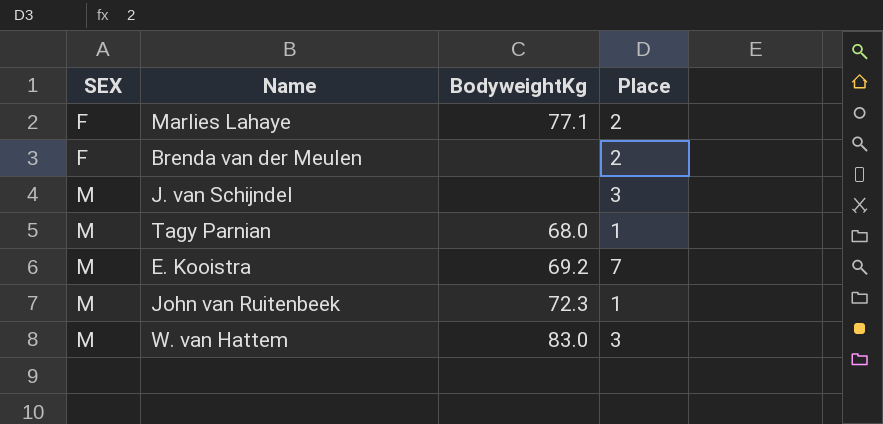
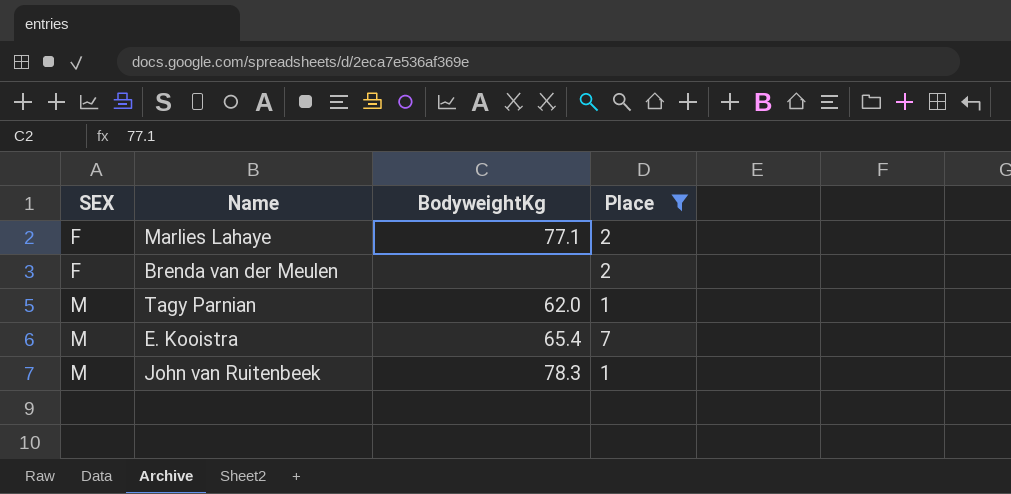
filter: none -> Place != 3
Tagy Parnian | BodyweightKg: 68.0 -> 62.0
E. Kooistra | BodyweightKg: 69.2 -> 65.4
John van Ruitenbeek | BodyweightKg: 72.3 -> 78.3

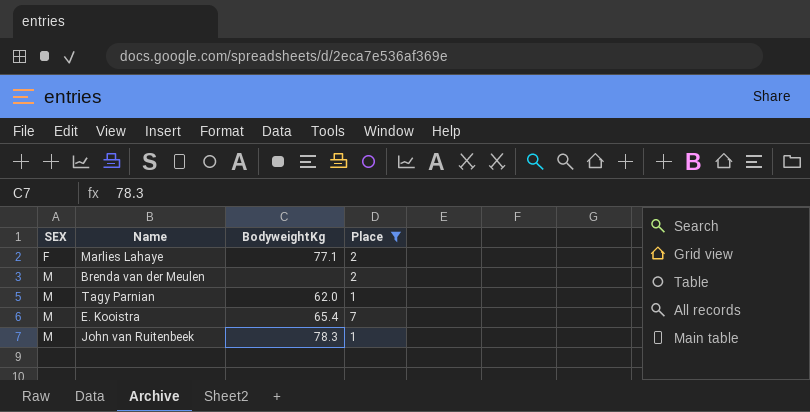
Brenda van der Meulen | SEX: F -> M

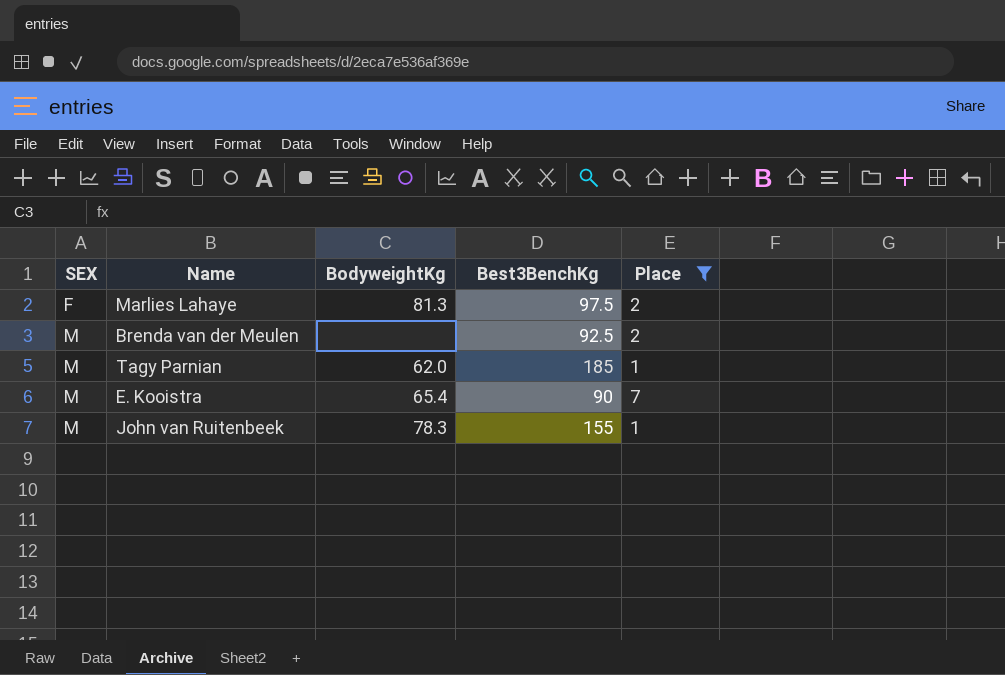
column Best3BenchKg | position: none -> 4
Marlies Lahaye | BodyweightKg: 77.1 -> 81.3

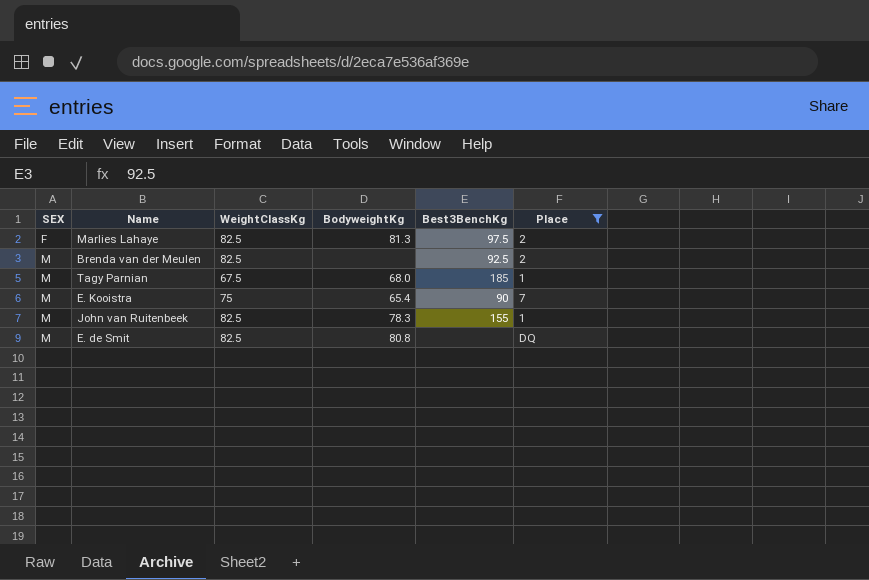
column WeightClassKg | position: none -> 3
Tagy Parnian | BodyweightKg: 62.0 -> 68.0
row E. de Smit: none -> M | 82.5 | 80.8 | none | DQ

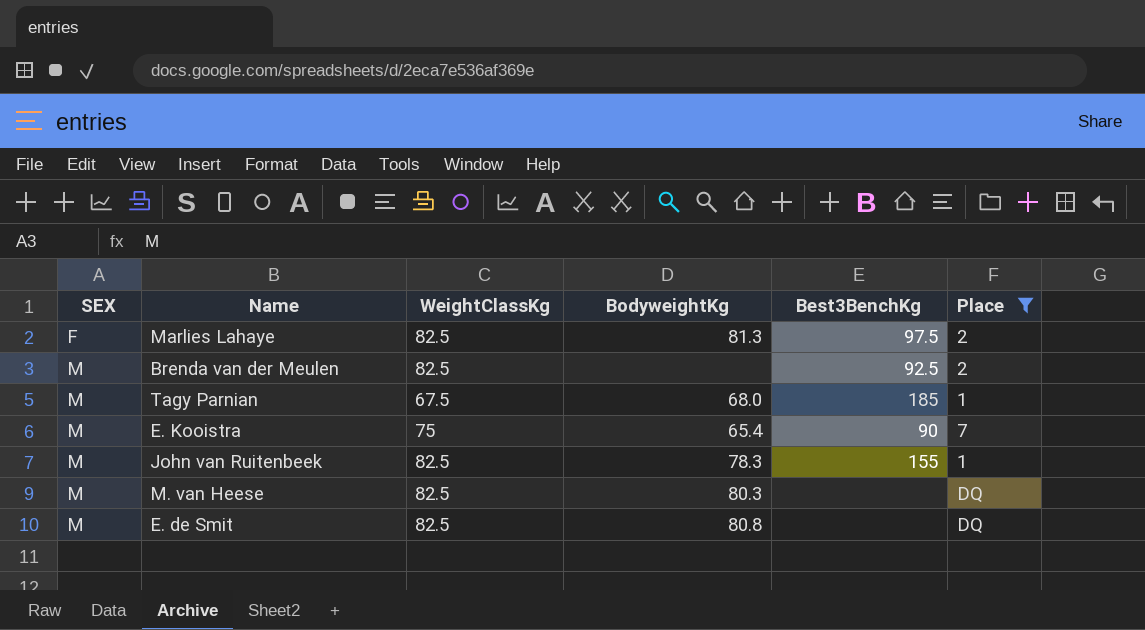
row M. van Heese: none -> M | 82.5 | 80.3 | none | DQ

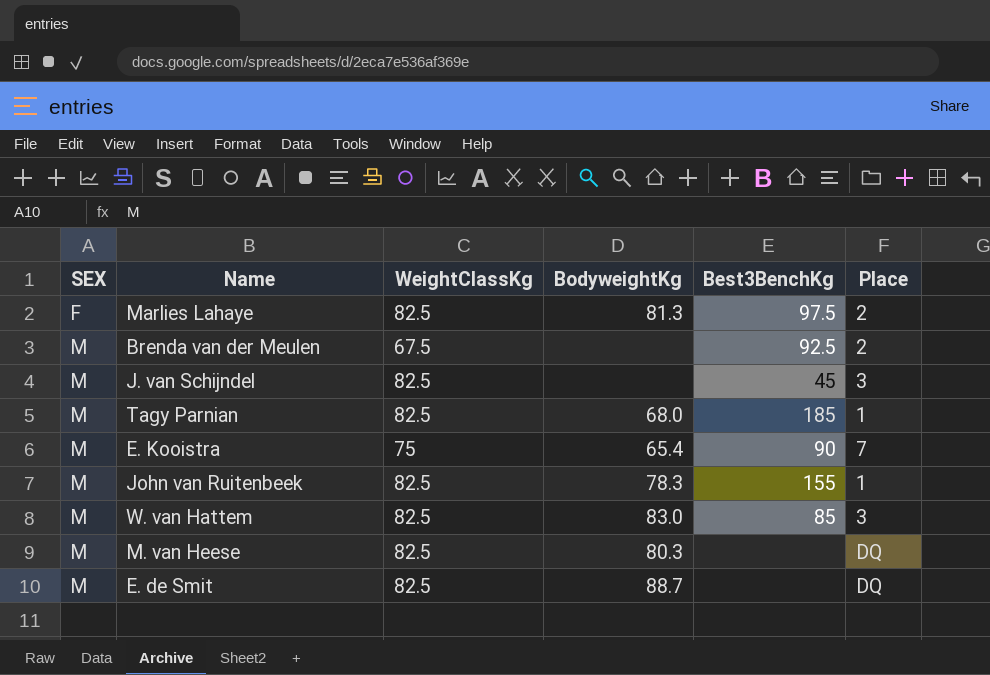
filter: Place != 3 -> none
Brenda van der Meulen | WeightClassKg: 82.5 -> 67.5
Tagy Parnian | WeightClassKg: 67.5 -> 82.5
E. de Smit | BodyweightKg: 80.8 -> 88.7

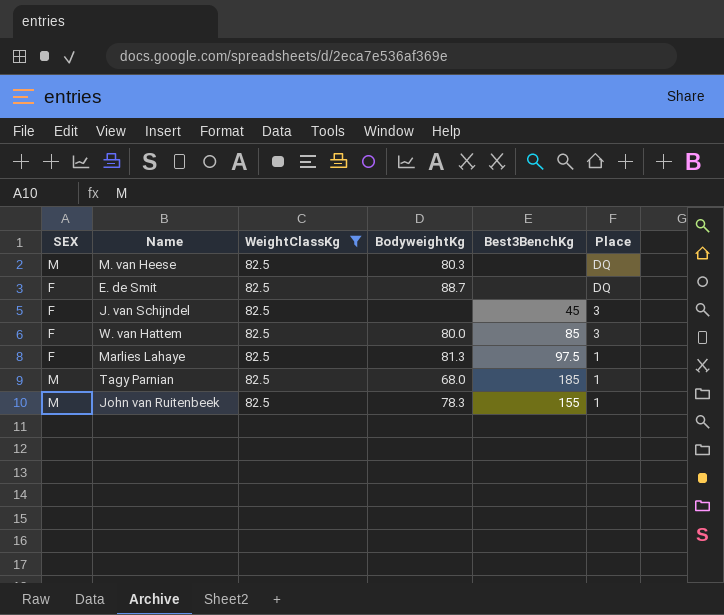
filter: none -> WeightClassKg = 82.5
row order: SEX ascending -> Place descending
E. de Smit | SEX: M -> F
J. van Schijndel | SEX: M -> F
W. van Hattem | SEX: M -> F
W. van Hattem | BodyweightKg: 83.0 -> 80.0
Marlies Lahaye | Place: 2 -> 1

